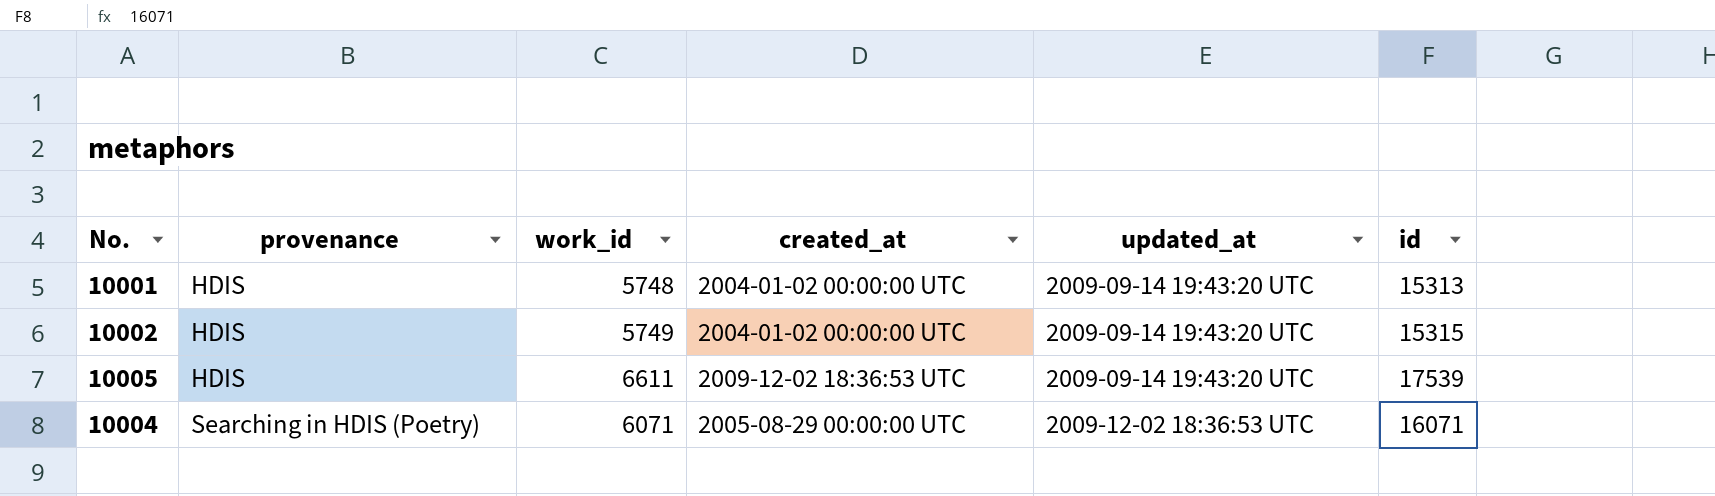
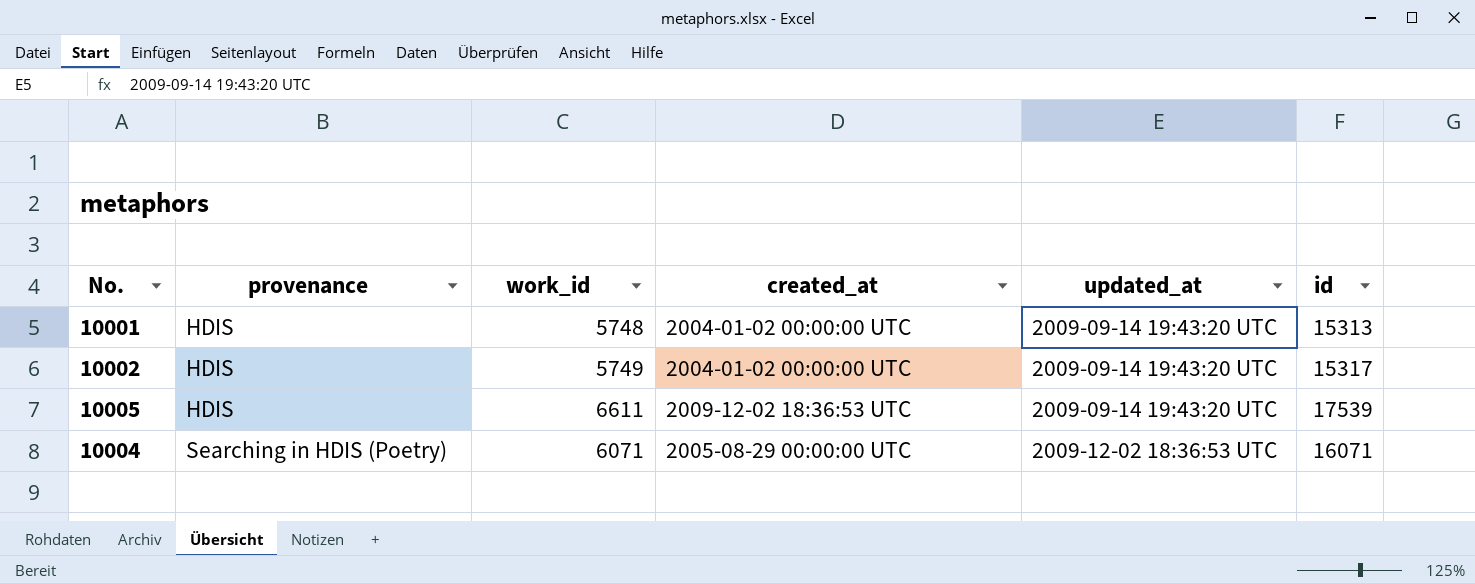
10002 | id: 15315 -> 15317

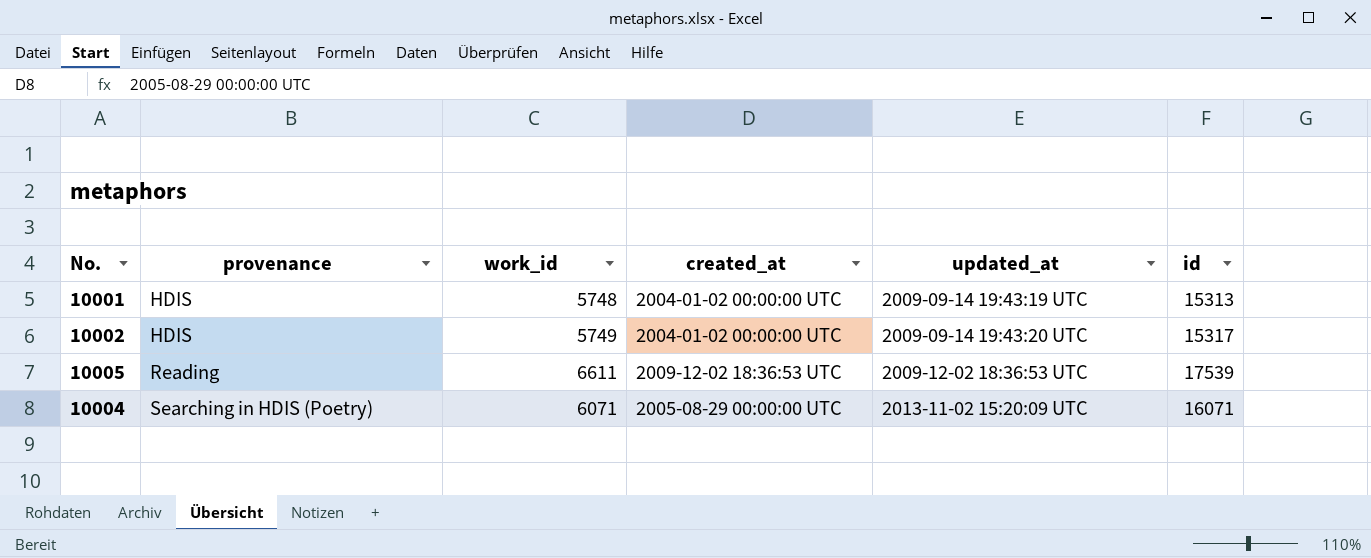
10001 | updated_at: 2009-09-14 19:43:20 UTC -> 2009-09-14 19:43:19 UTC
10005 | provenance: HDIS -> Reading
10005 | updated_at: 2009-09-14 19:43:20 UTC -> 2009-12-02 18:36:53 UTC
10004 | updated_at: 2009-12-02 18:36:53 UTC -> 2013-11-02 15:20:09 UTC

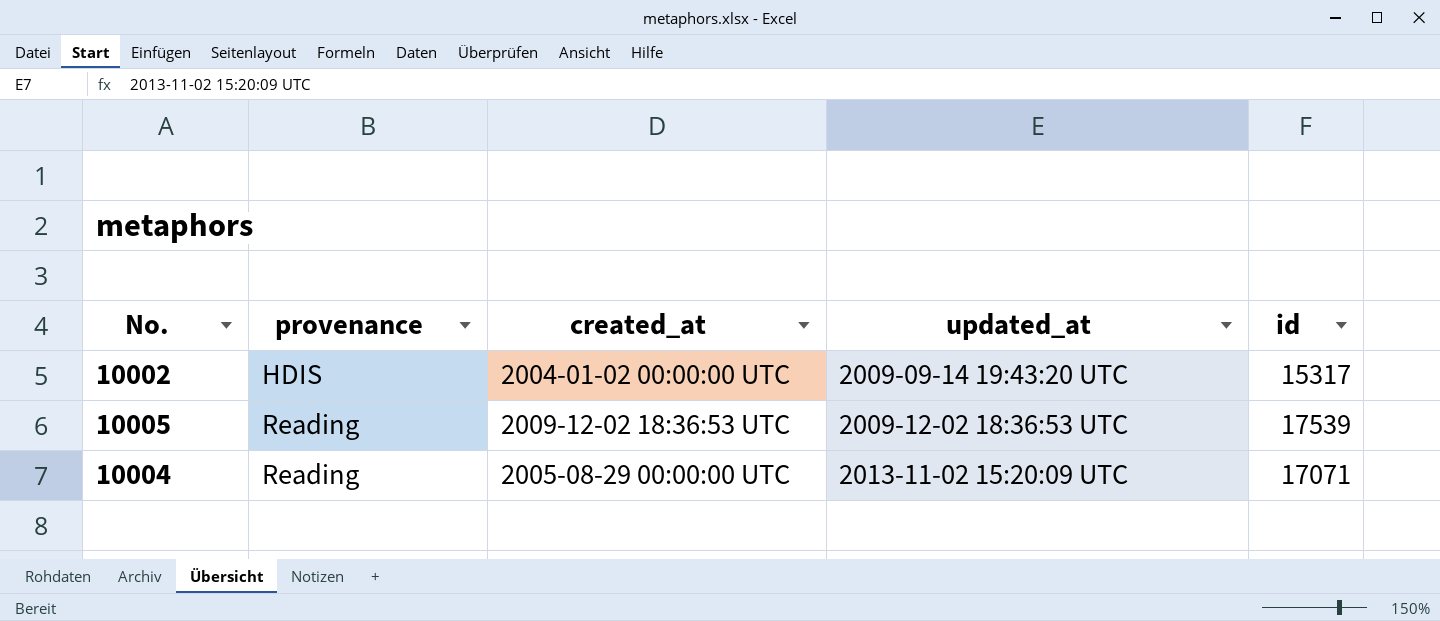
column work_id | position: 3 -> none
row 10001: HDIS | 5748 | 2004-01-02 00:00:00 UTC | 2009-09-14 19:43:19 UTC | 15313 -> none
10004 | provenance: Searching in HDIS (Poetry) -> Reading
10004 | id: 16071 -> 17071

